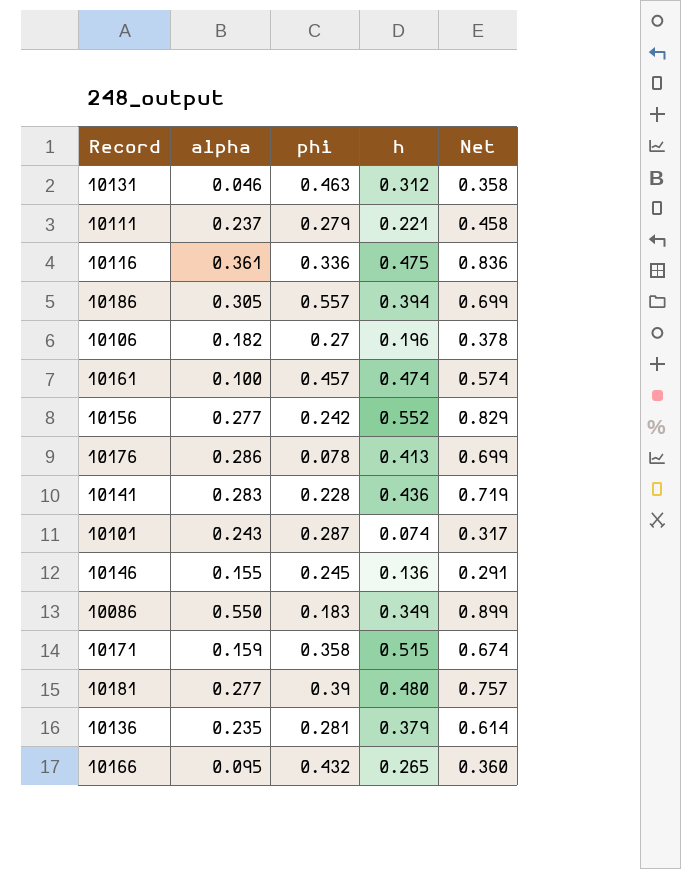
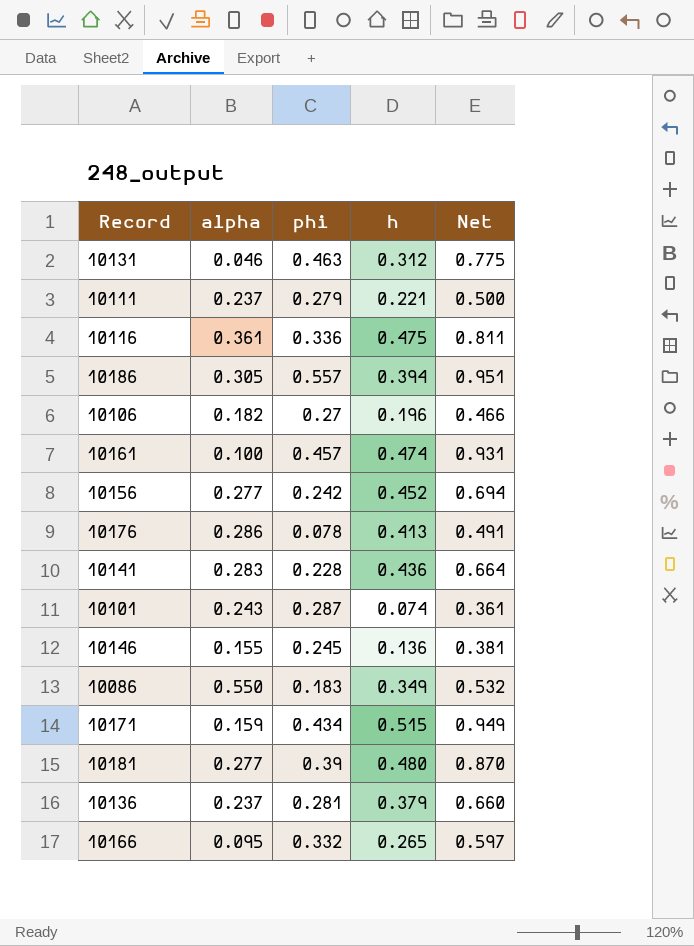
column Net | formula: [alpha] + [h] -> [phi] + [h]
10156 | h: 0.552 -> 0.452
10171 | phi: 0.358 -> 0.434
10136 | alpha: 0.235 -> 0.237
10166 | phi: 0.432 -> 0.332

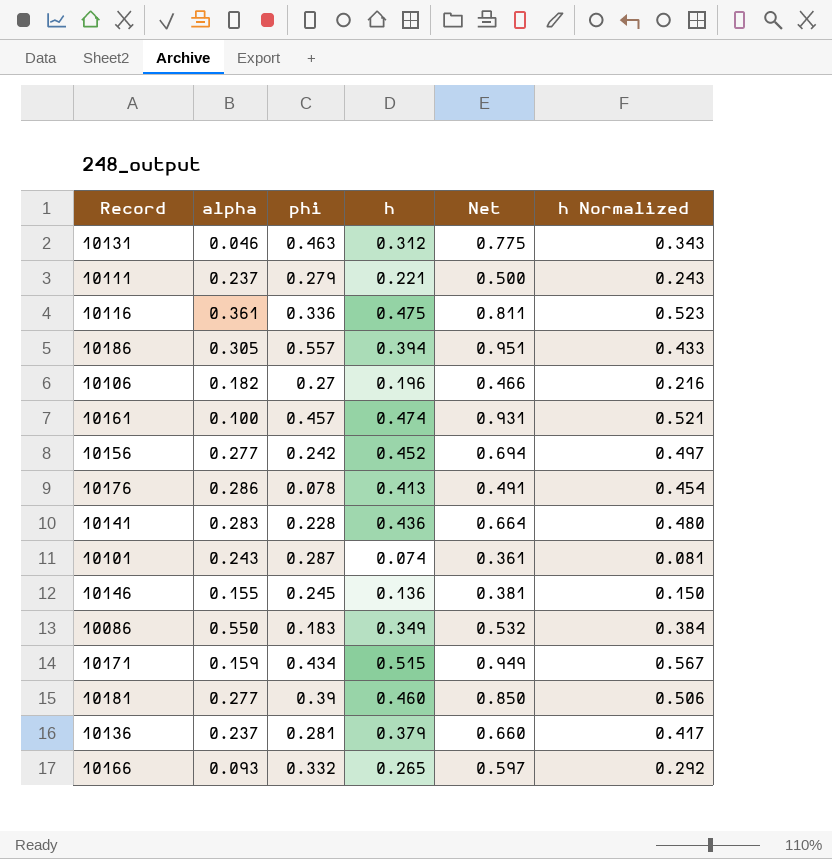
column h Normalized | formula: none -> [h] * 1.1
10181 | h: 0.480 -> 0.460
10181 | Net: 0.870 -> 0.850
10166 | alpha: 0.095 -> 0.093

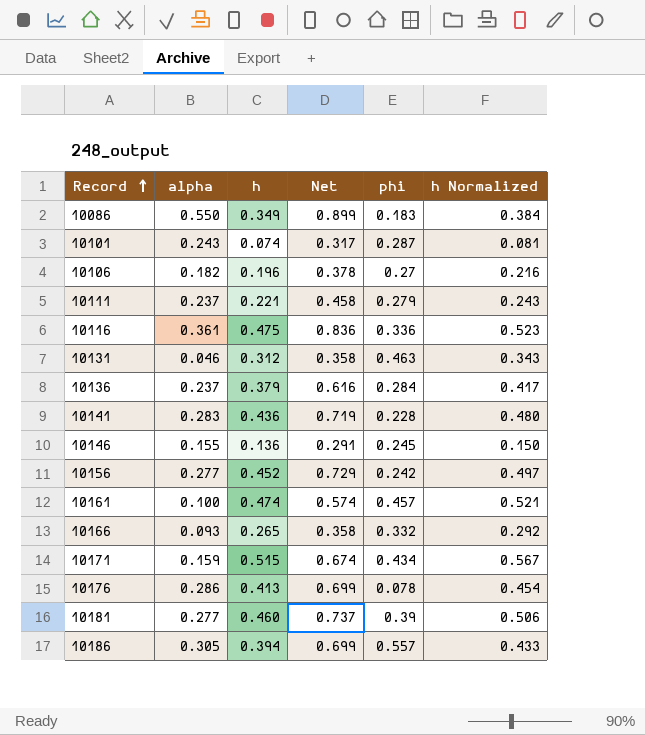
row order: none -> Record ascending
column Net | formula: [phi] + [h] -> [alpha] + [h]
column phi | position: 3 -> 5
10136 | phi: 0.281 -> 0.284

